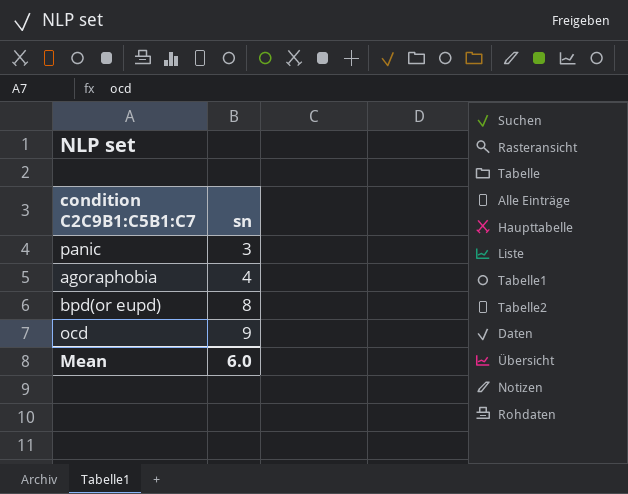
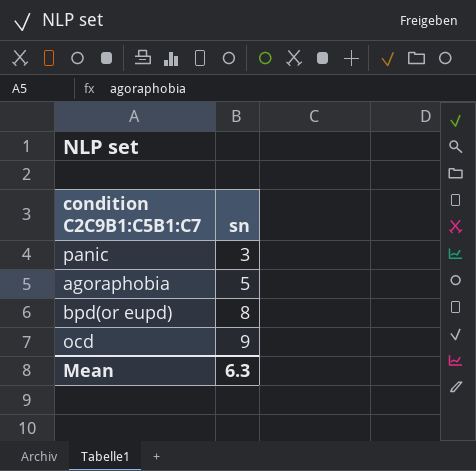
agoraphobia | sn: 4 -> 5
Mean | sn: 6.0 -> 6.3

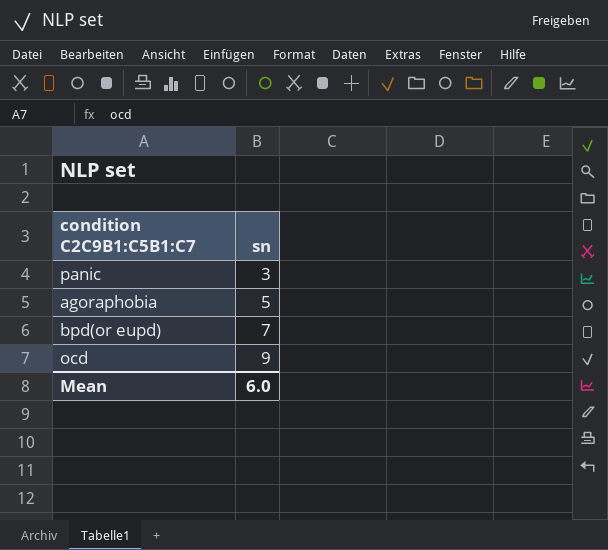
bpd(or eupd) | sn: 8 -> 7
Mean | sn: 6.3 -> 6.0

